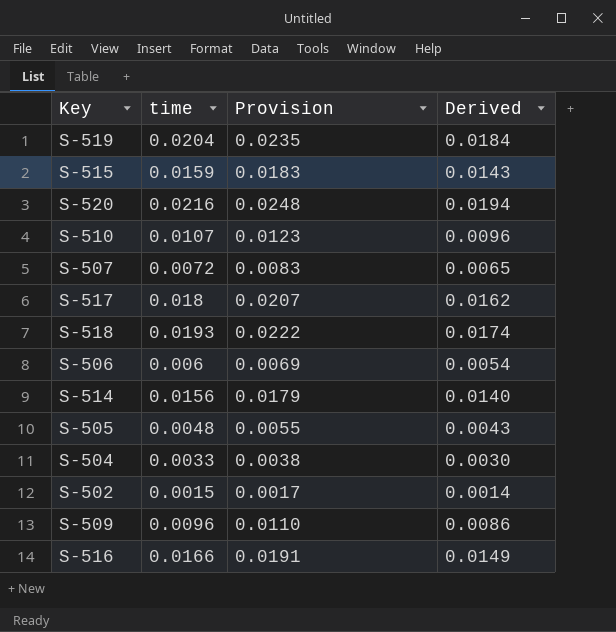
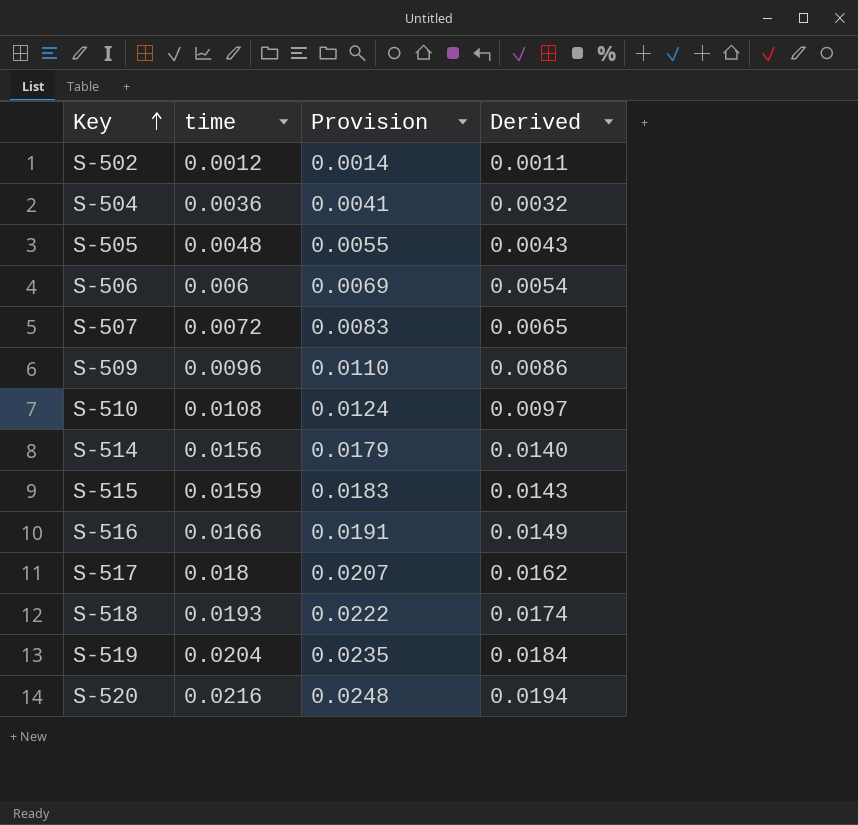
row order: none -> Key ascending
S-502 | time: 0.0015 -> 0.0012
S-502 | Provision: 0.0017 -> 0.0014
S-502 | Derived: 0.0014 -> 0.0011
S-504 | time: 0.0033 -> 0.0036
S-504 | Provision: 0.0038 -> 0.0041
S-504 | Derived: 0.0030 -> 0.0032
S-510 | time: 0.0107 -> 0.0108
S-510 | Provision: 0.0123 -> 0.0124
S-510 | Derived: 0.0096 -> 0.0097

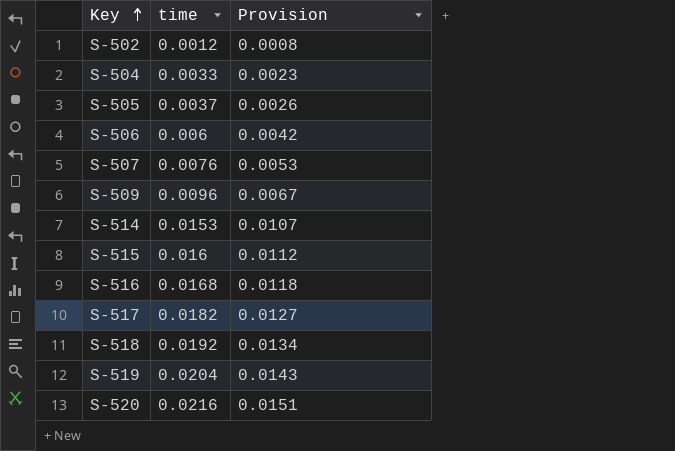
column Derived | formula: [time] * 0.9 -> none
column Provision | formula: [time] * 1.15 -> [time] * 0.7
row S-510: 0.0108 | 0.0124 | 0.0097 -> none
S-504 | time: 0.0036 -> 0.0033
S-505 | time: 0.0048 -> 0.0037
S-507 | time: 0.0072 -> 0.0076
S-514 | time: 0.0156 -> 0.0153
S-515 | time: 0.0159 -> 0.016
S-516 | time: 0.0166 -> 0.0168
S-517 | time: 0.018 -> 0.0182
S-518 | time: 0.0193 -> 0.0192

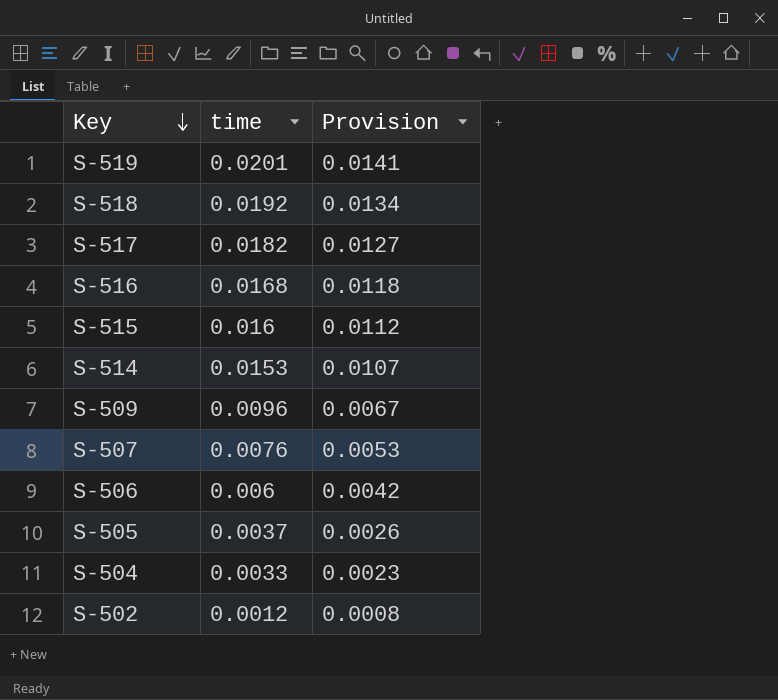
row order: Key ascending -> Key descending
row S-520: 0.0216 | 0.0151 -> none
S-519 | time: 0.0204 -> 0.0201
S-519 | Provision: 0.0143 -> 0.0141

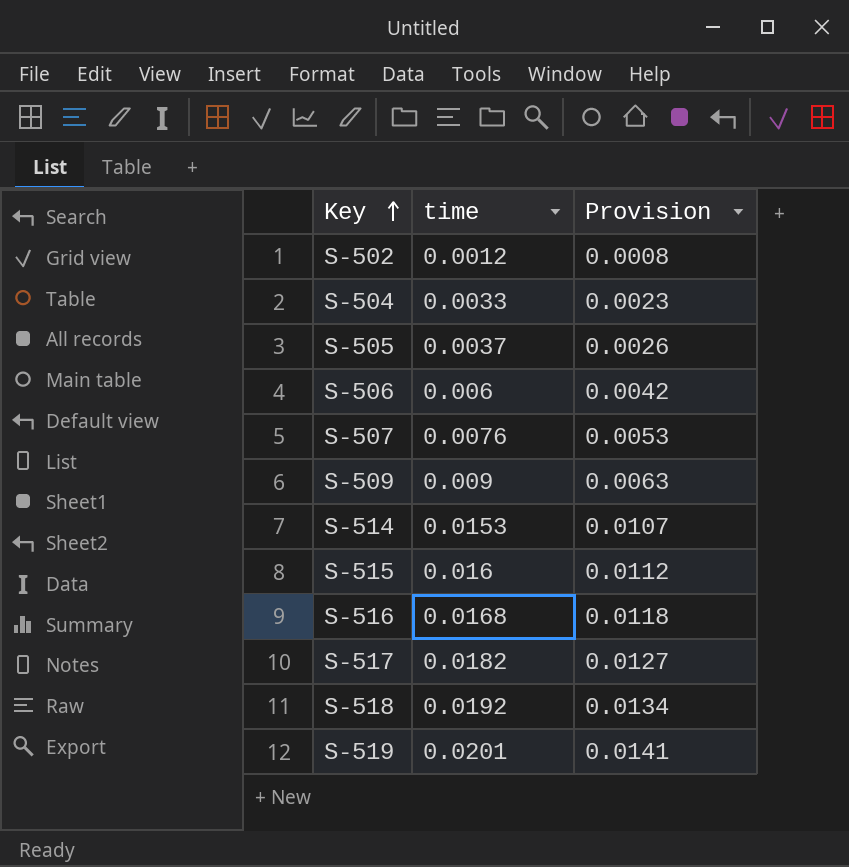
row order: Key descending -> Key ascending
S-509 | time: 0.0096 -> 0.009
S-509 | Provision: 0.0067 -> 0.0063

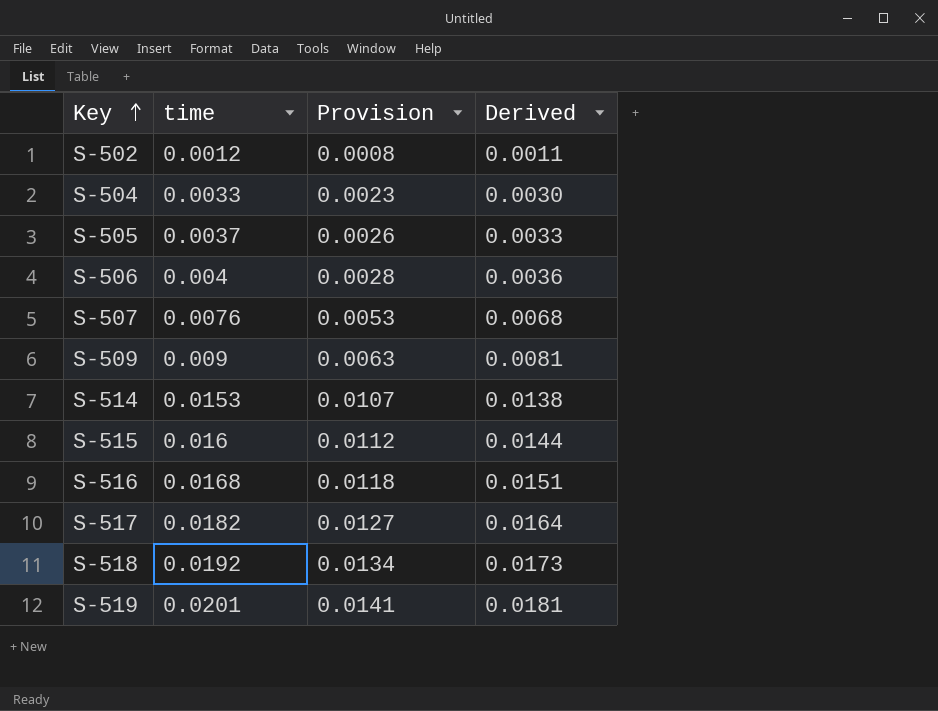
column Derived | formula: none -> [time] * 0.9
S-506 | time: 0.006 -> 0.004
S-506 | Provision: 0.0042 -> 0.0028

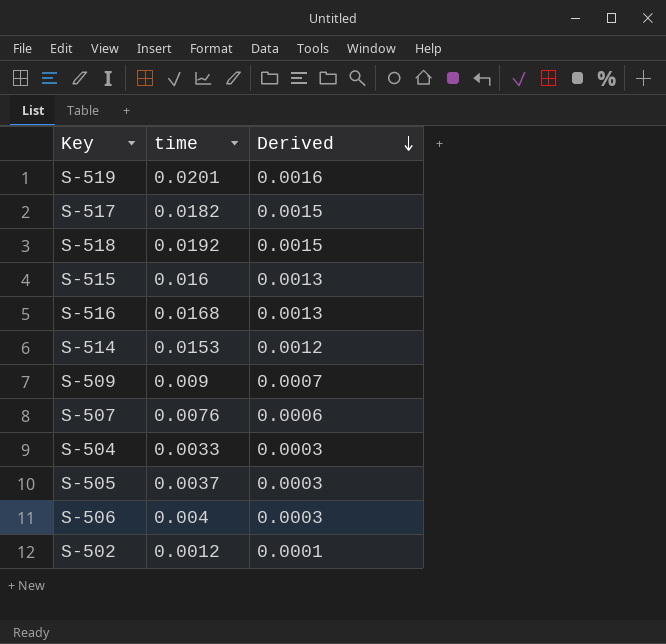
row order: Key ascending -> Derived descending
column Provision | formula: [time] * 0.7 -> none
column Derived | formula: [time] * 0.9 -> [time] * 0.08

